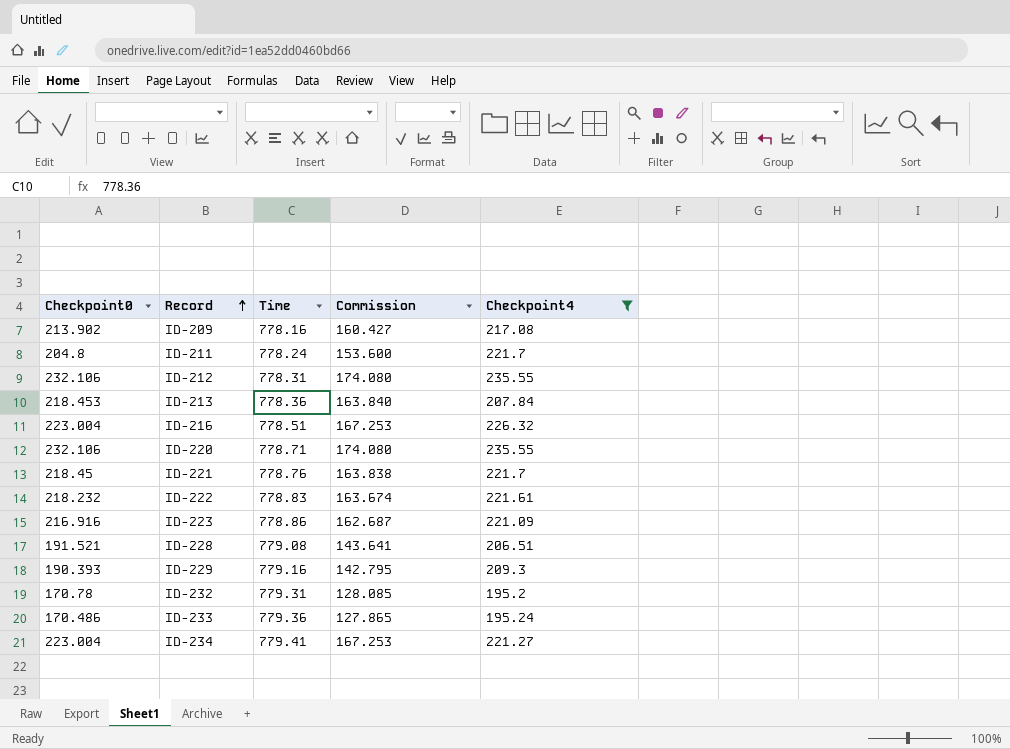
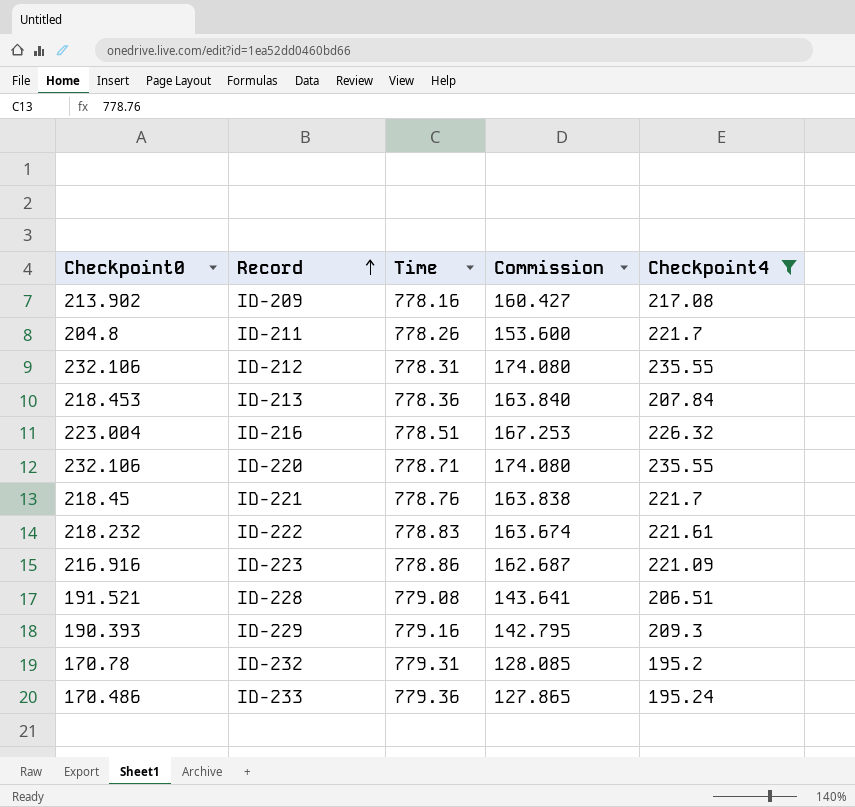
row ID-234: 223.004 | 779.41 | 167.253 | 221.27 -> none
ID-211 | Time: 778.24 -> 778.26

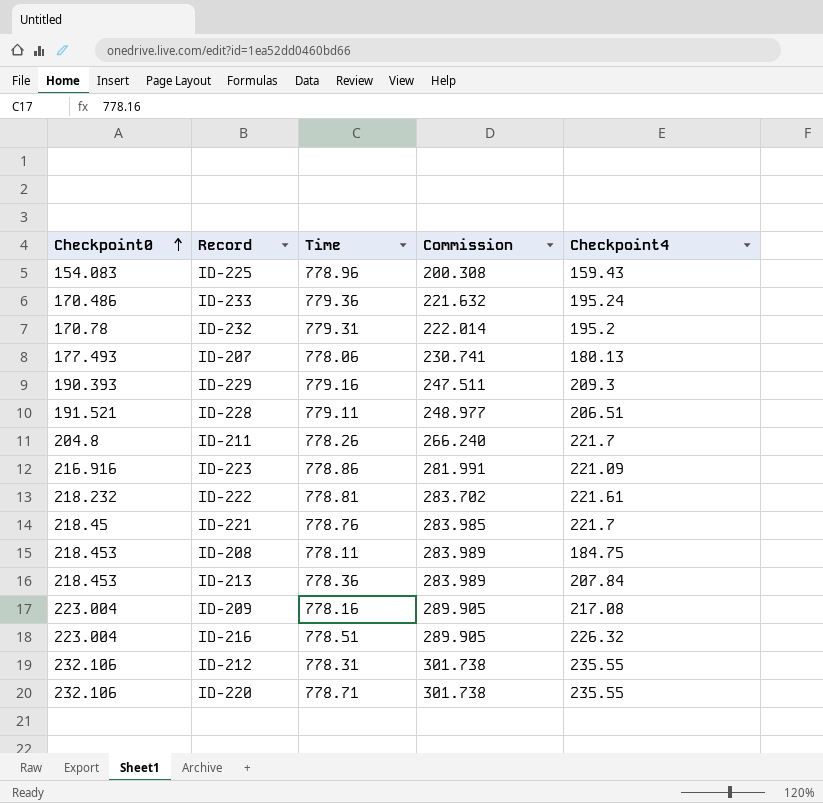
filter: Checkpoint4 >= 195.2 -> none
row order: Record ascending -> Checkpoint0 ascending
column Commission | formula: [Checkpoint0] * 0.75 -> [Checkpoint0] * 1.3
ID-228 | Time: 779.08 -> 779.11
ID-222 | Time: 778.83 -> 778.81
ID-209 | Checkpoint0: 213.902 -> 223.004

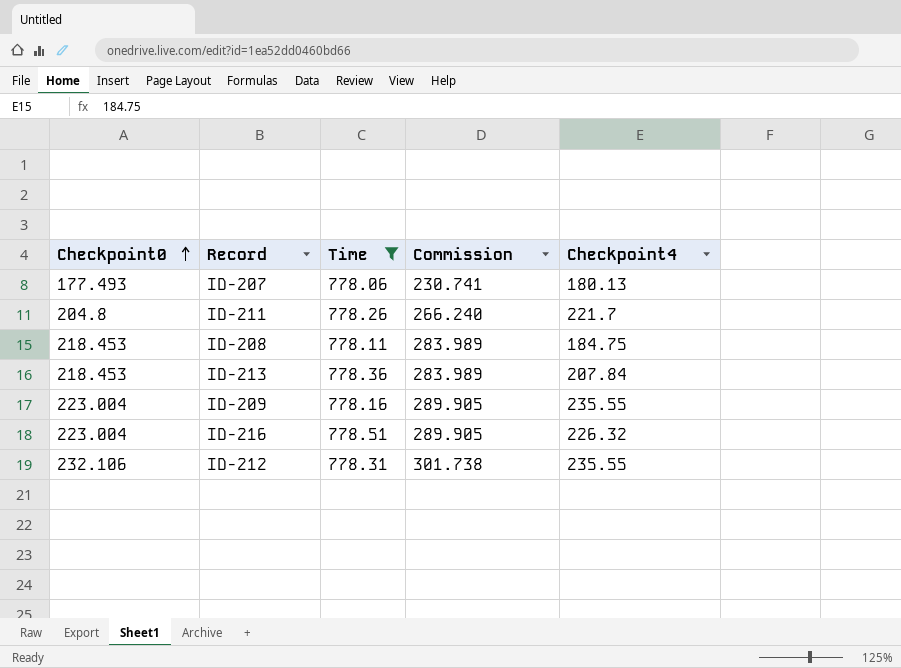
filter: none -> Time <= 778.51
ID-209 | Checkpoint4: 217.08 -> 235.55

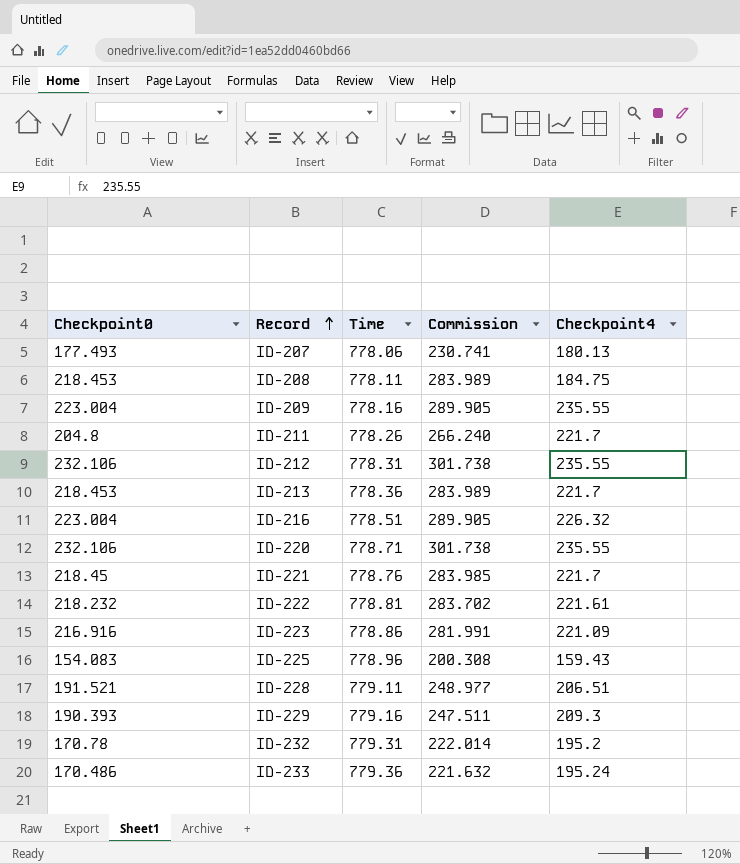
filter: Time <= 778.51 -> none
row order: Checkpoint0 ascending -> Record ascending
ID-213 | Checkpoint4: 207.84 -> 221.7

